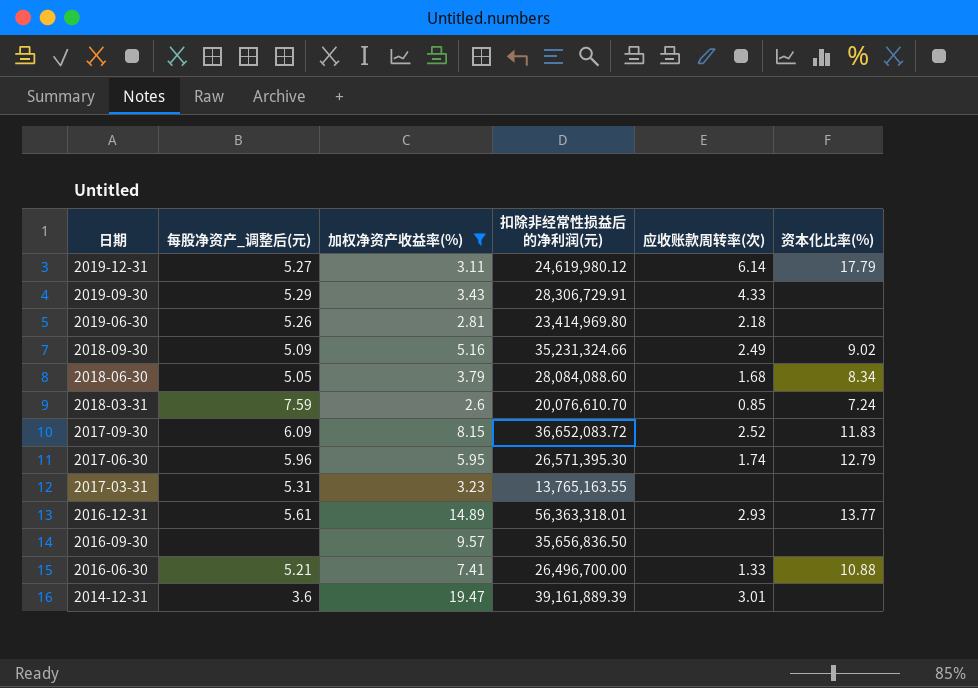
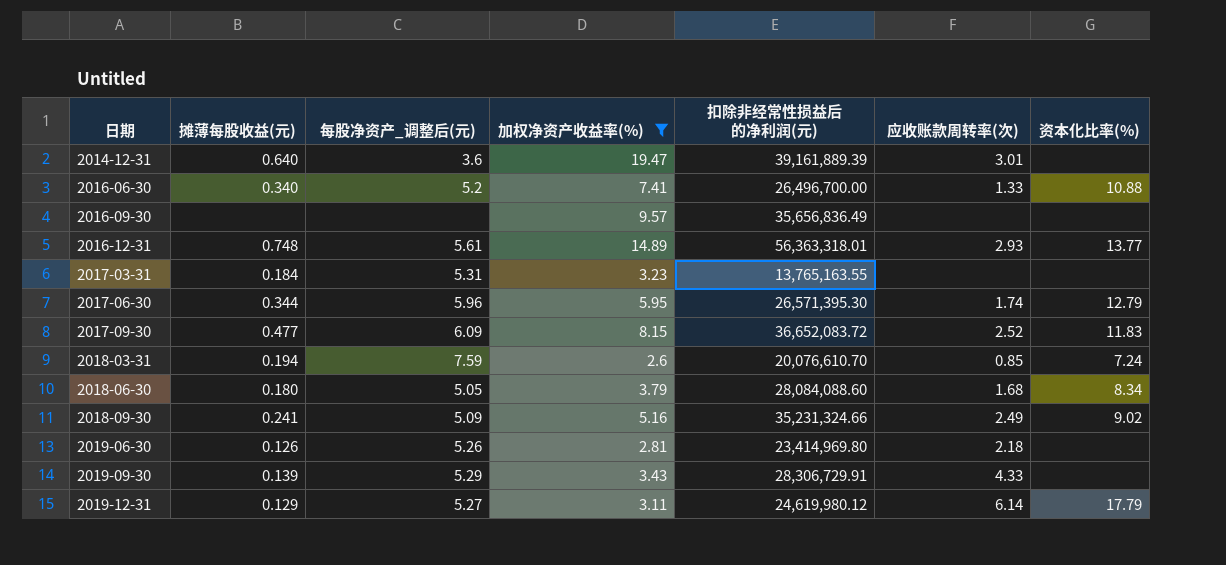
row order: 日期 descending -> 日期 ascending
column 摊薄每股收益(元) | position: none -> 2
2016-06-30 | 每股净资产_调整后(元): 5.21 -> 5.2
2016-09-30 | 扣除非经常性损益后的净利润(元): 35,656,836.50 -> 35,656,836.49

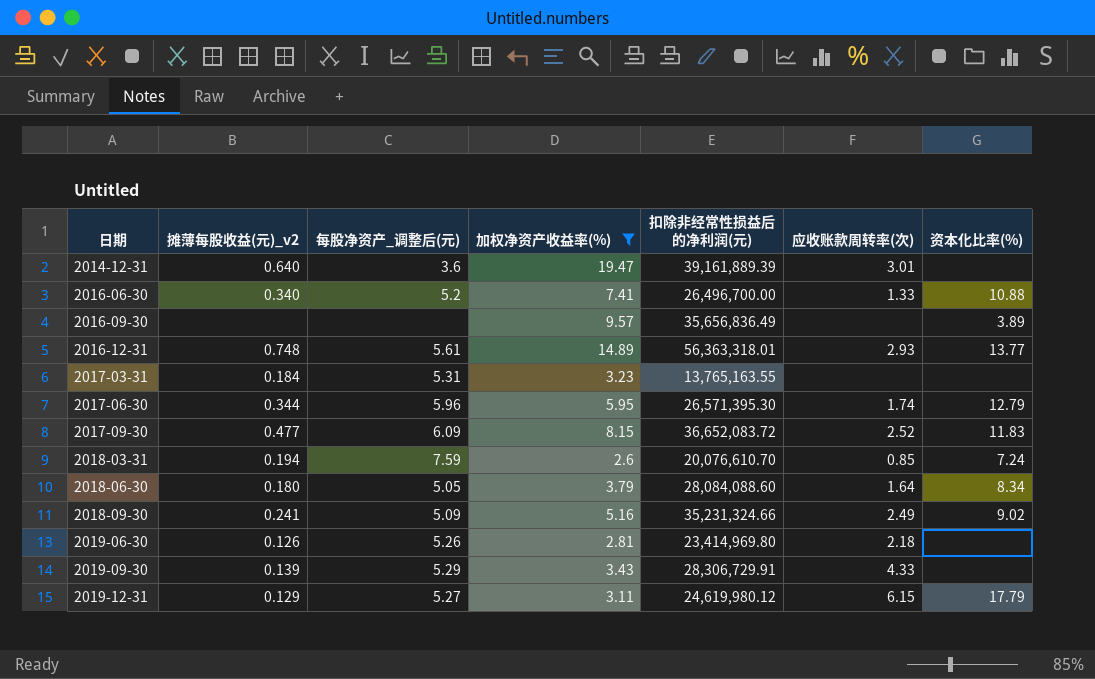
column name: 摊薄每股收益(元) -> 摊薄每股收益(元)_v2
2016-09-30 | 资本化比率(%): none -> 3.89
2018-06-30 | 应收账款周转率(次): 1.68 -> 1.64
2019-12-31 | 应收账款周转率(次): 6.14 -> 6.15

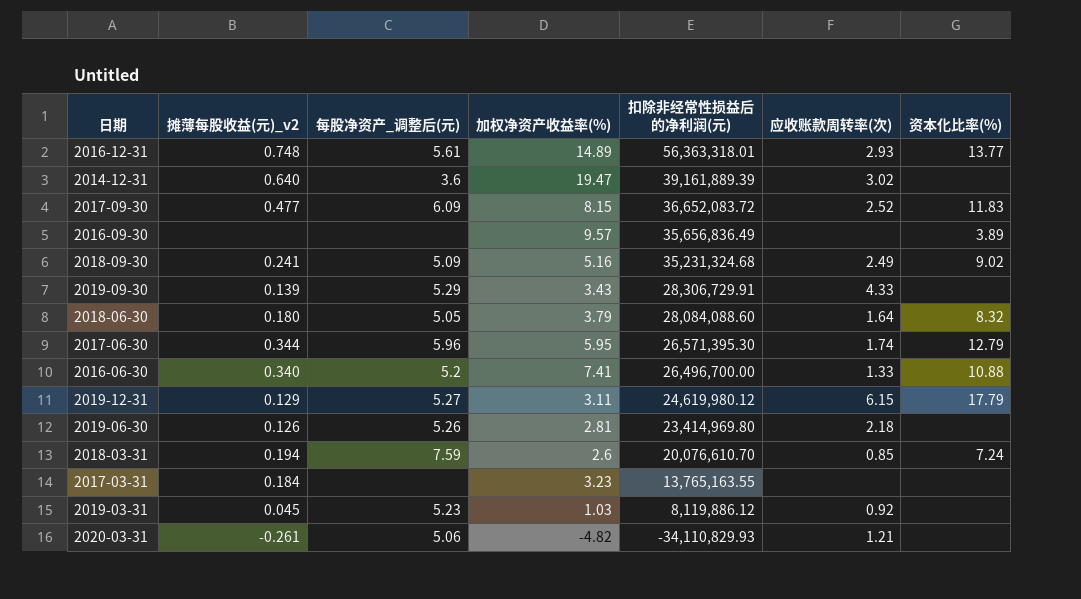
filter: 加权净资产收益率(%) >= 2.6 -> none
row order: 日期 ascending -> 扣除非经常性损益后的净利润(元) descending
2014-12-31 | 应收账款周转率(次): 3.01 -> 3.02
2018-09-30 | 扣除非经常性损益后的净利润(元): 35,231,324.66 -> 35,231,324.68
2018-06-30 | 资本化比率(%): 8.34 -> 8.32
2017-03-31 | 每股净资产_调整后(元): 5.31 -> none

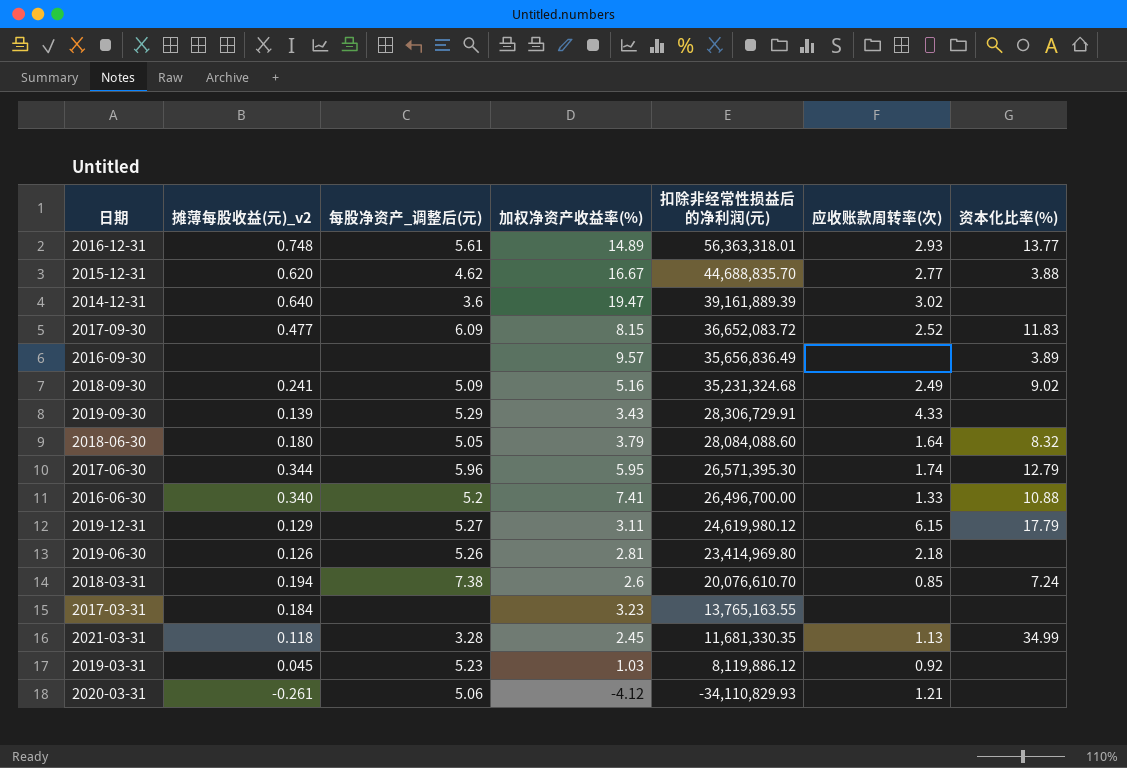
row 2015-12-31: none -> 0.620 | 4.62 | 16.67 | 44,688,835.70 | 2.77 | 3.88
2018-03-31 | 每股净资产_调整后(元): 7.59 -> 7.38
row 2021-03-31: none -> 0.118 | 3.28 | 2.45 | 11,681,330.35 | 1.13 | 34.99
2020-03-31 | 加权净资产收益率(%): -4.82 -> -4.12

